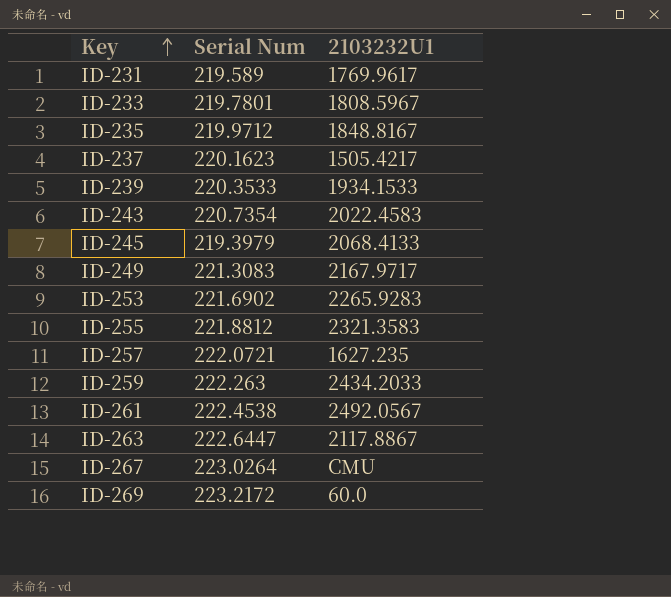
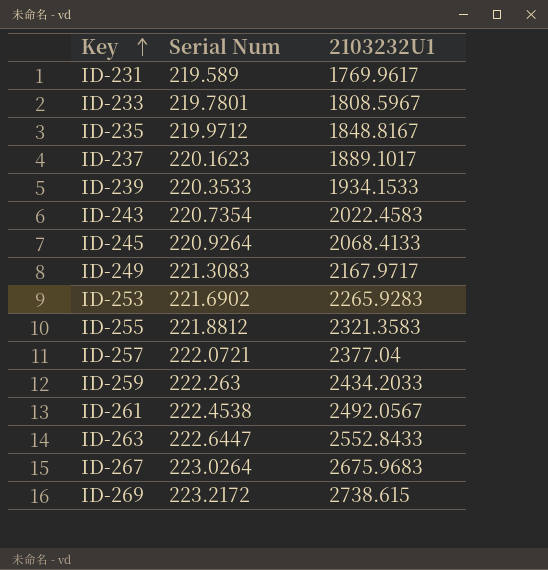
ID-237 | 2103232U1: 1505.4217 -> 1889.1017
ID-245 | Serial Num: 219.3979 -> 220.9264
ID-257 | 2103232U1: 1627.235 -> 2377.04
ID-263 | 2103232U1: 2117.8867 -> 2552.8433
ID-267 | 2103232U1: CMU -> 2675.9683
ID-269 | 2103232U1: 60.0 -> 2738.615

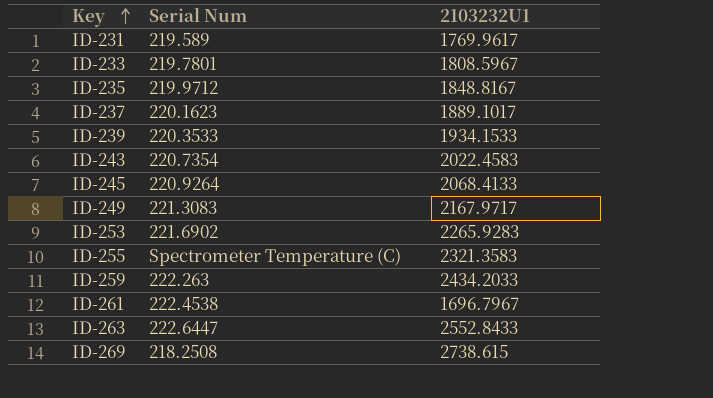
row ID-257: 222.0721 | 2377.04 -> none
row ID-267: 223.0264 | 2675.9683 -> none
ID-255 | Serial Num: 221.8812 -> Spectrometer Temperature (C)
ID-261 | 2103232U1: 2492.0567 -> 1696.7967
ID-269 | Serial Num: 223.2172 -> 218.2508

